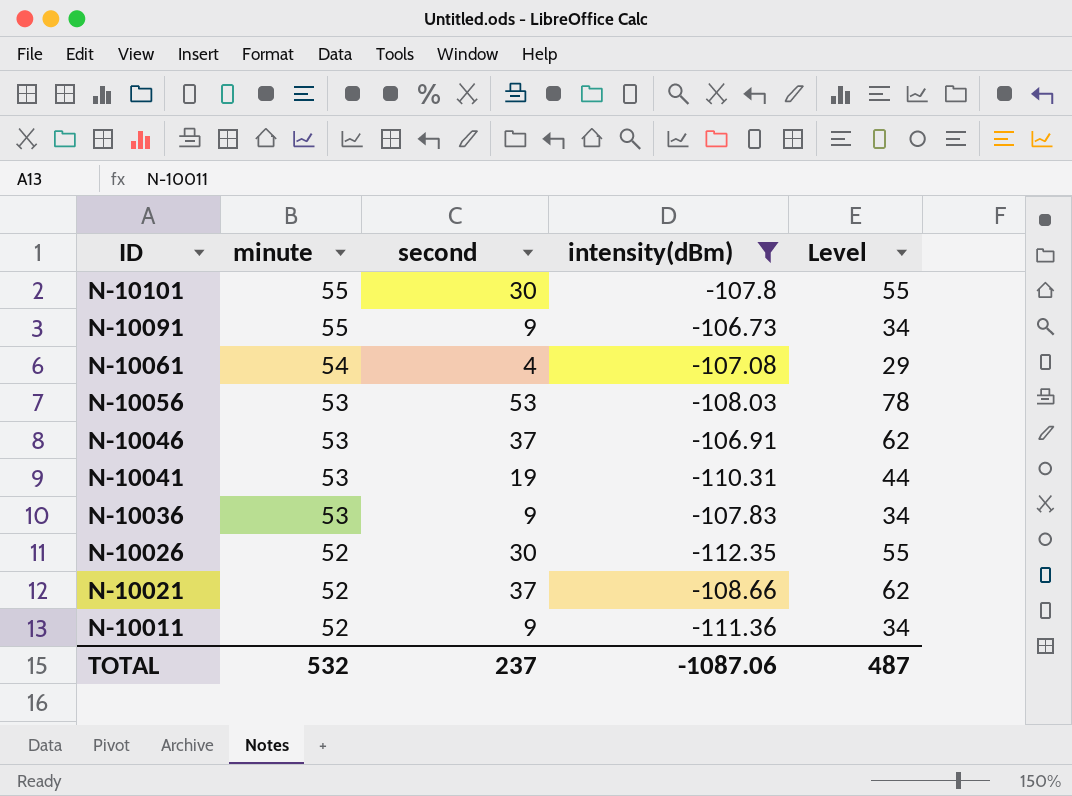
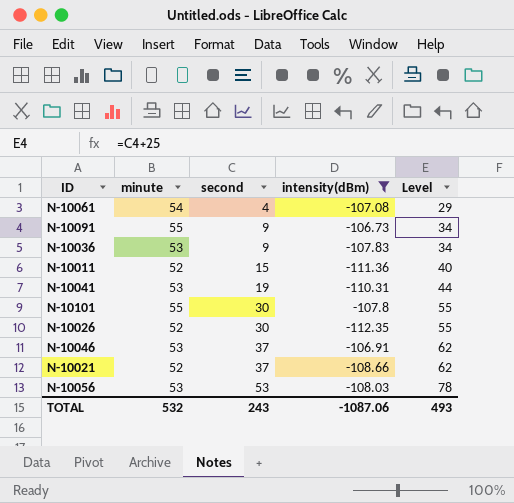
row order: ID descending -> second ascending
N-10011 | second: 9 -> 15
N-10011 | Level: 34 -> 40
TOTAL | second: 237 -> 243
TOTAL | Level: 487 -> 493

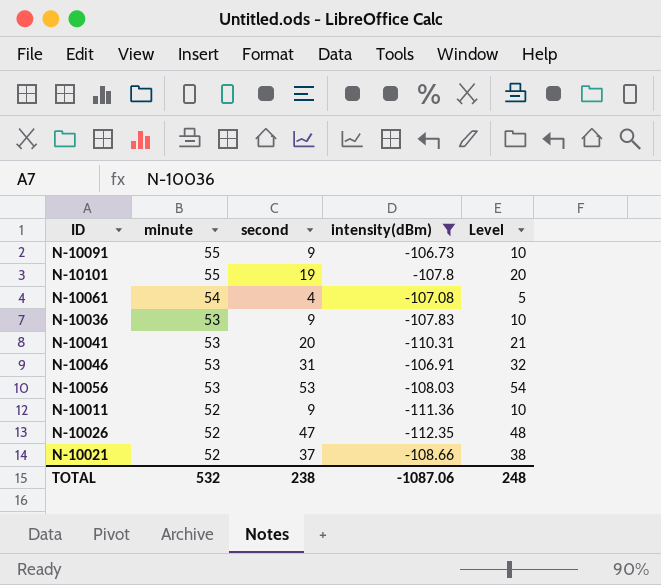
row order: second ascending -> minute descending
column Level | formula: [second] + 25 -> [second] + 1
N-10101 | second: 30 -> 19
N-10041 | second: 19 -> 20
N-10046 | second: 37 -> 31
N-10011 | second: 15 -> 9
N-10026 | second: 30 -> 47
TOTAL | second: 243 -> 238
TOTAL | Level: 493 -> 248

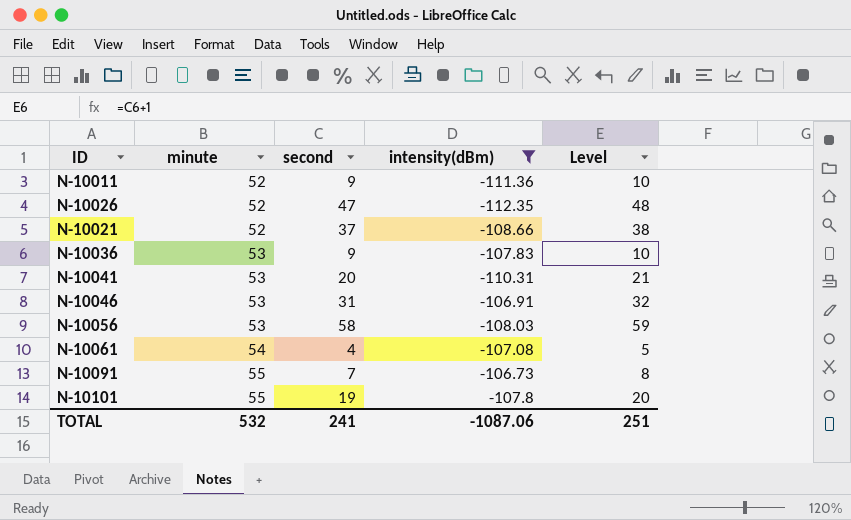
row order: minute descending -> minute ascending
N-10056 | second: 53 -> 58
N-10056 | Level: 54 -> 59
N-10091 | second: 9 -> 7
N-10091 | Level: 10 -> 8
TOTAL | second: 238 -> 241
TOTAL | Level: 248 -> 251

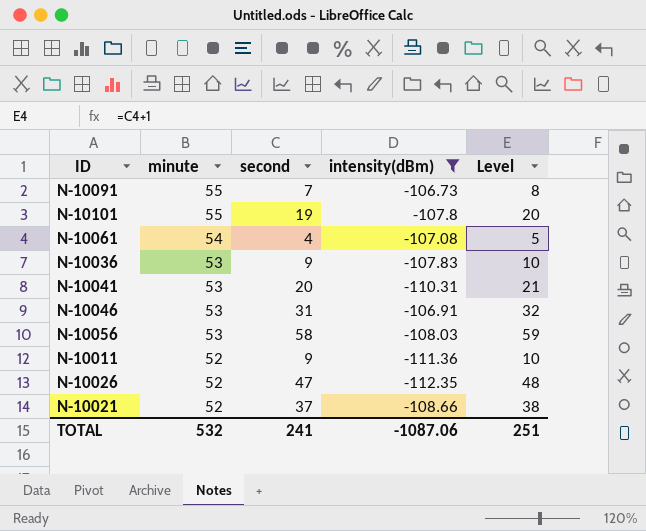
row order: minute ascending -> minute descending

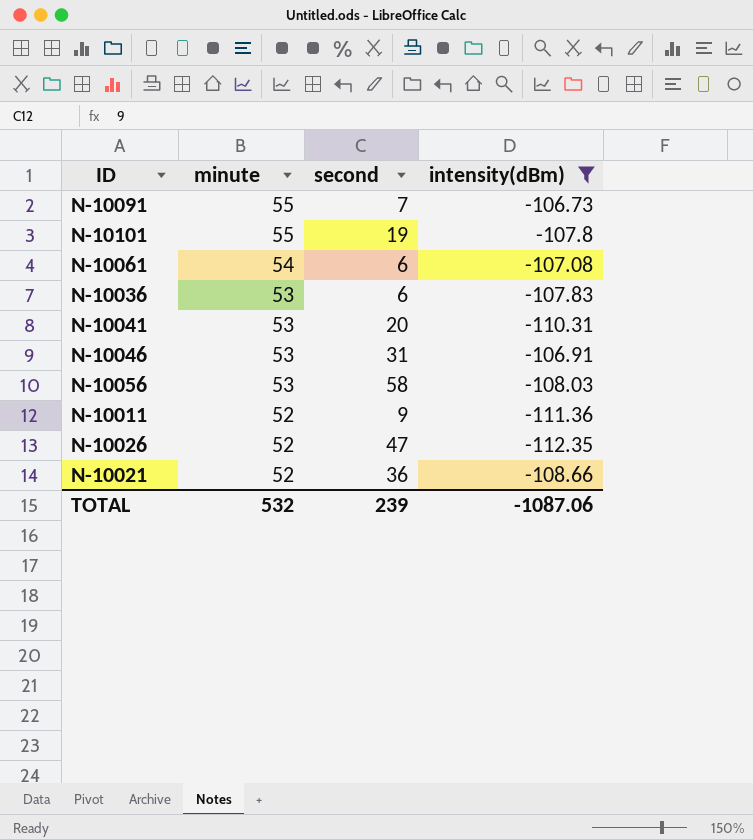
column Level | formula: [second] + 1 -> none
N-10061 | second: 4 -> 6
N-10036 | second: 9 -> 6
N-10021 | second: 37 -> 36
TOTAL | second: 241 -> 239

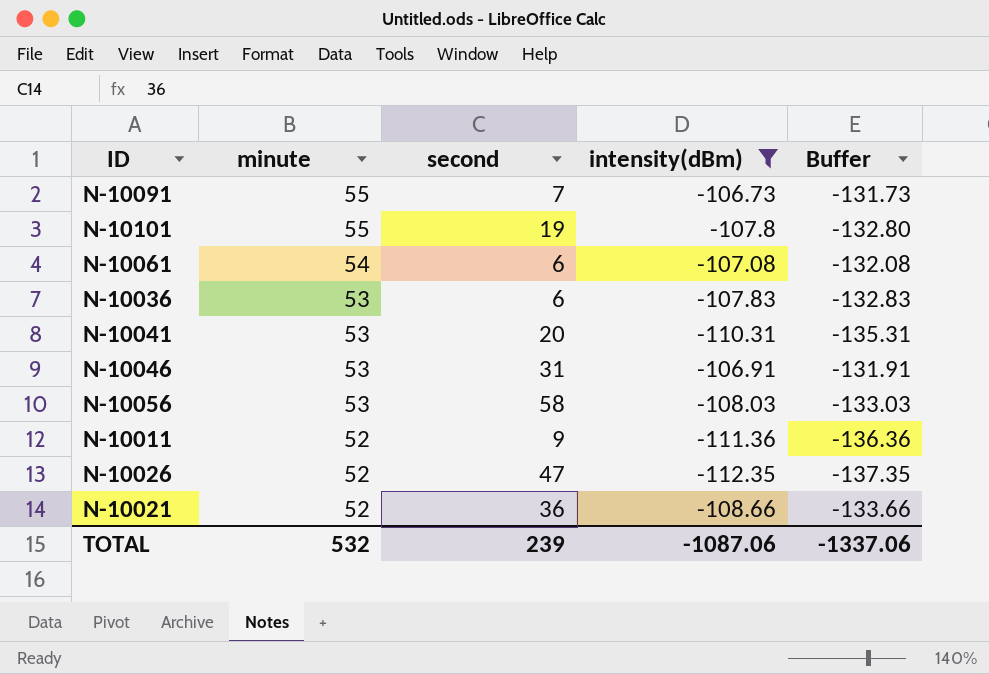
column Buffer | formula: none -> [intensity(dBm)] - 25

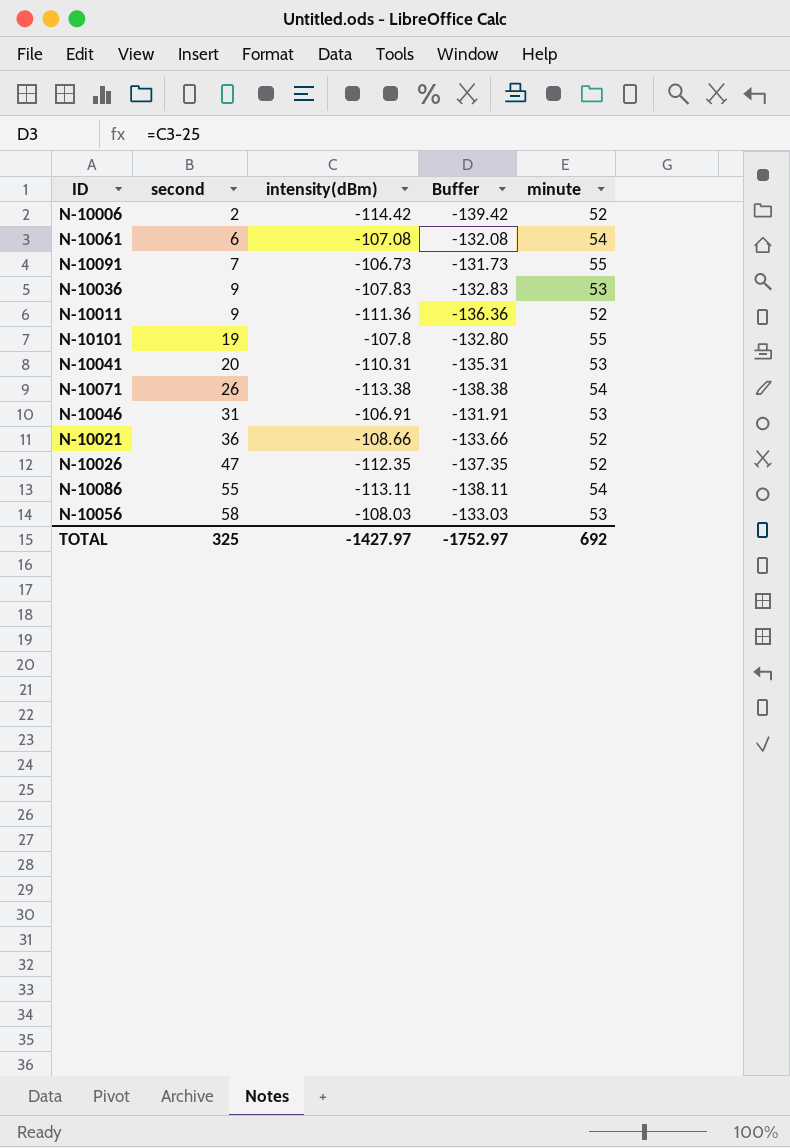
filter: intensity(dBm) >= -112.35 -> none
row order: minute descending -> second ascending
column minute | position: 2 -> 5
N-10036 | second: 6 -> 9
TOTAL | second: 239 -> 325
TOTAL | intensity(dBm): -1087.06 -> -1427.97
TOTAL | Buffer: -1337.06 -> -1752.97
TOTAL | minute: 532 -> 692

